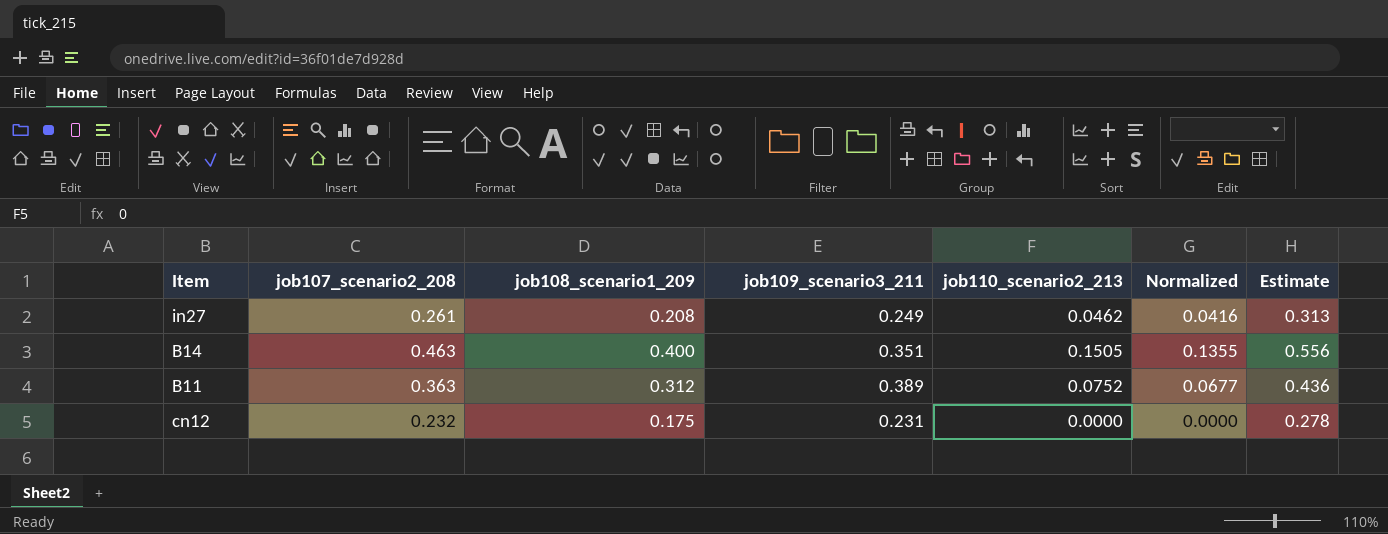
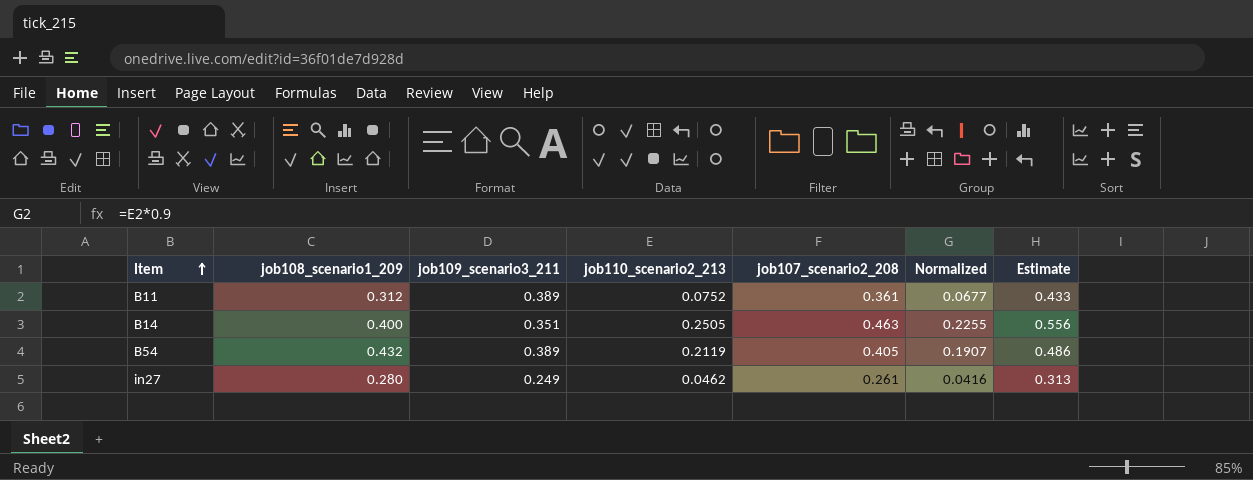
row order: none -> Item ascending
column job107_scenario2_208 | position: 2 -> 5
row cn12: 0.232 | 0.175 | 0.231 | 0.0000 | 0.0000 | 0.278 -> none
B11 | job107_scenario2_208: 0.363 -> 0.361
B11 | Estimate: 0.436 -> 0.433
B14 | job110_scenario2_213: 0.1505 -> 0.2505
B14 | Normalized: 0.1355 -> 0.2255
row B54: none -> 0.432 | 0.389 | 0.2119 | 0.405 | 0.1907 | 0.486
in27 | job108_scenario1_209: 0.208 -> 0.280

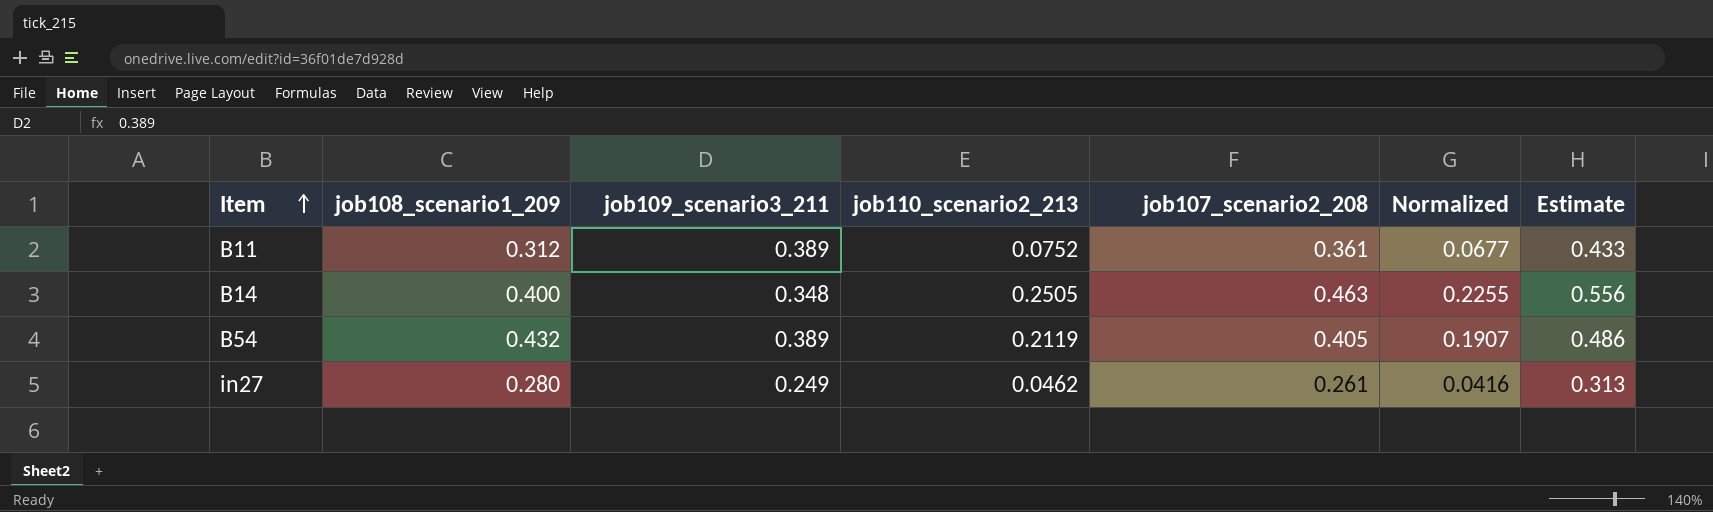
B14 | job109_scenario3_211: 0.351 -> 0.348

